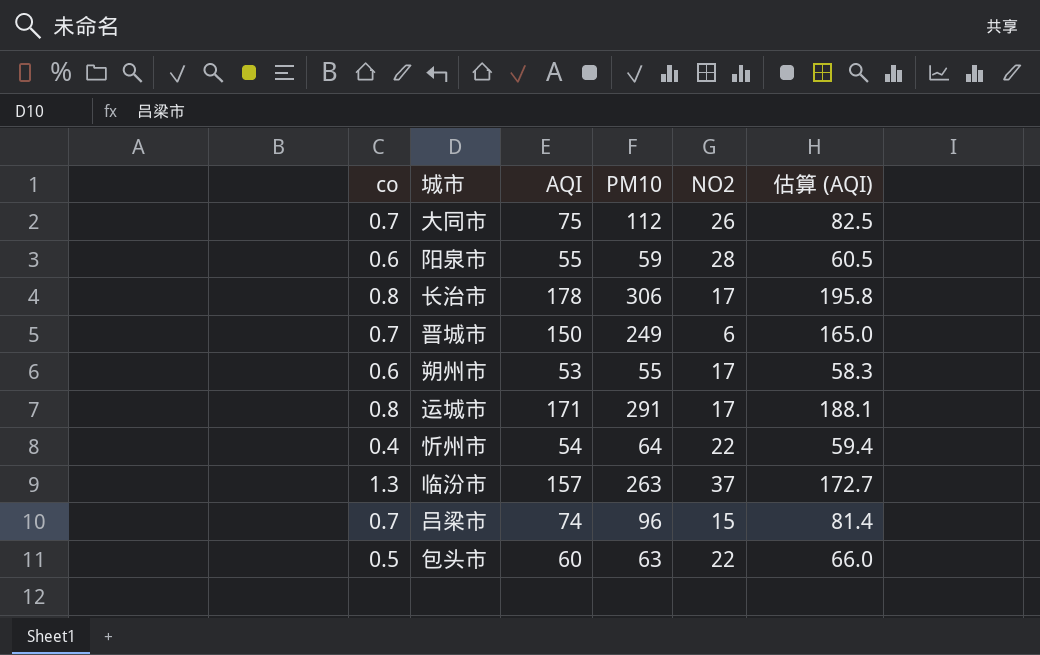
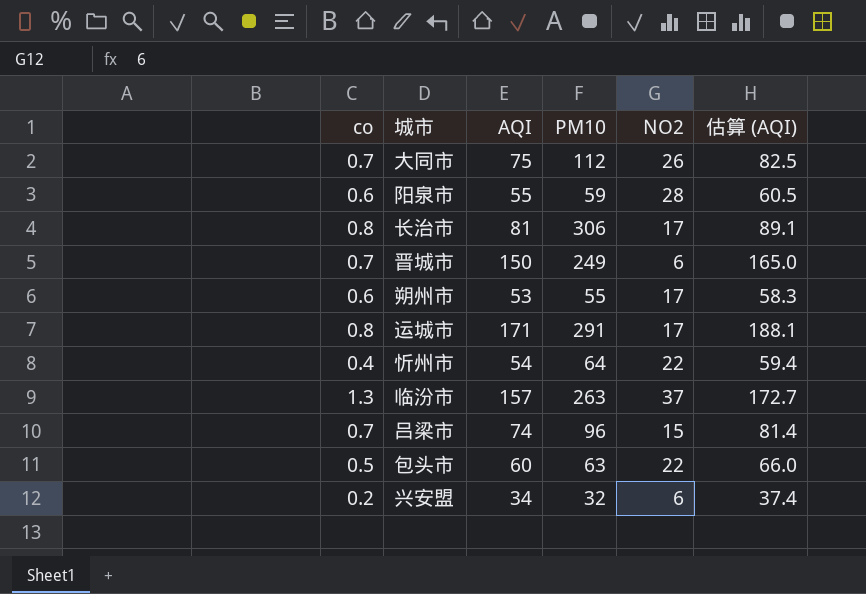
长治市 | AQI: 178 -> 81
长治市 | 估算 (AQI): 195.8 -> 89.1
row 兴安盟: none -> 0.2 | 34 | 32 | 6 | 37.4

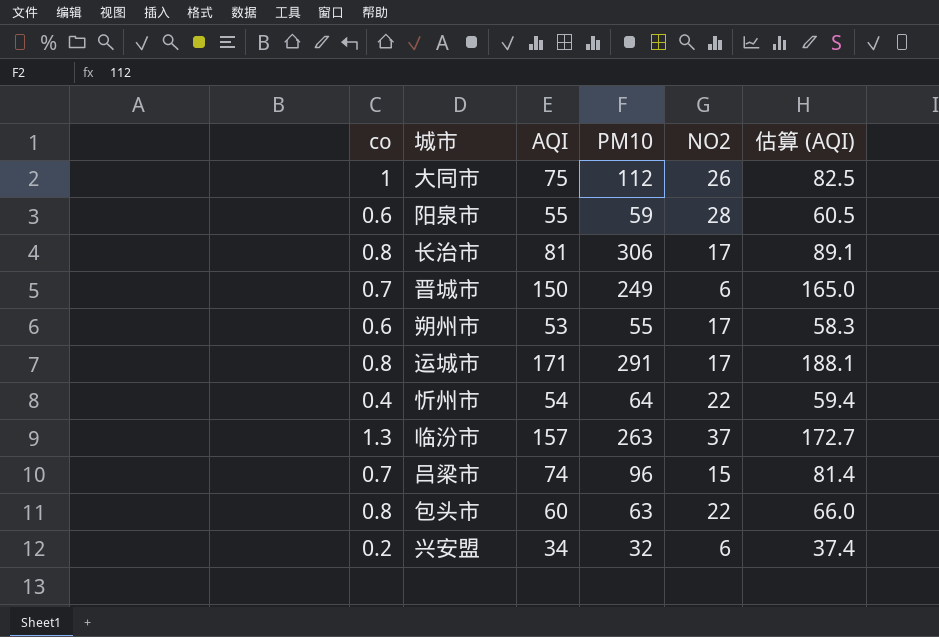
大同市 | co: 0.7 -> 1
包头市 | co: 0.5 -> 0.8

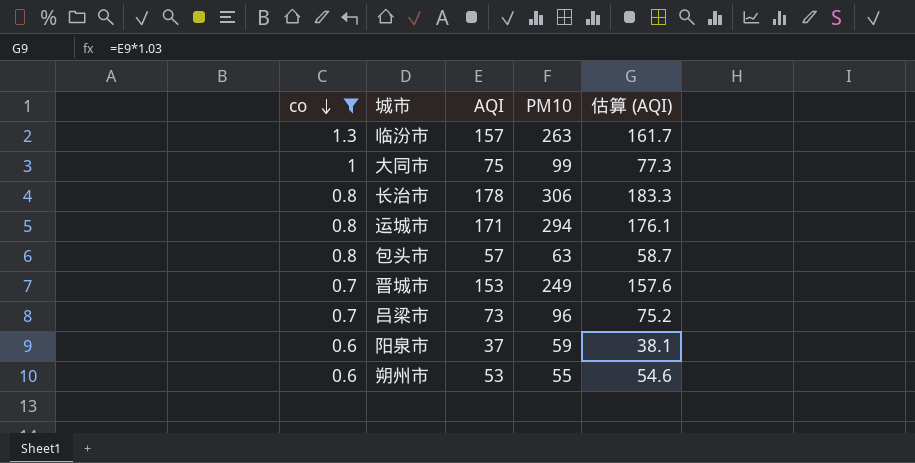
filter: none -> co >= 0.6
row order: none -> co descending
column NO2 | position: 5 -> none
column 估算 (AQI) | formula: [AQI] * 1.1 -> [AQI] * 1.03
大同市 | PM10: 112 -> 99
长治市 | AQI: 81 -> 178
运城市 | PM10: 291 -> 294
包头市 | AQI: 60 -> 57
晋城市 | AQI: 150 -> 153
吕梁市 | AQI: 74 -> 73
阳泉市 | AQI: 55 -> 37

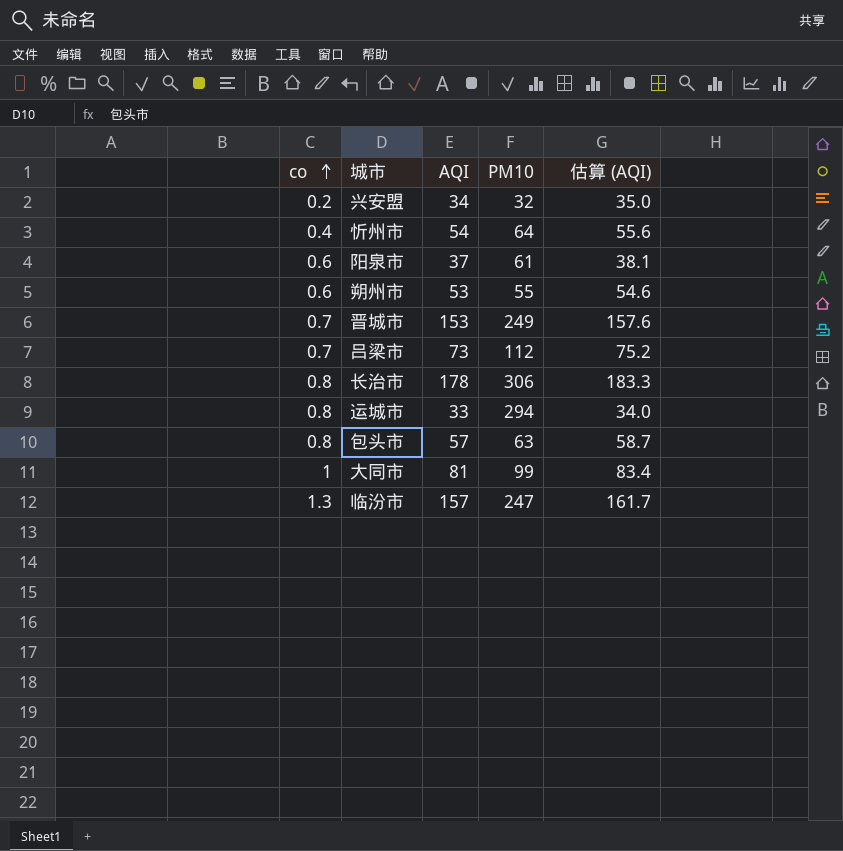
filter: co >= 0.6 -> none
row order: co descending -> co ascending
阳泉市 | PM10: 59 -> 61
吕梁市 | PM10: 96 -> 112
运城市 | AQI: 171 -> 33
运城市 | 估算 (AQI): 176.1 -> 34.0
大同市 | AQI: 75 -> 81
大同市 | 估算 (AQI): 77.3 -> 83.4
临汾市 | PM10: 263 -> 247

